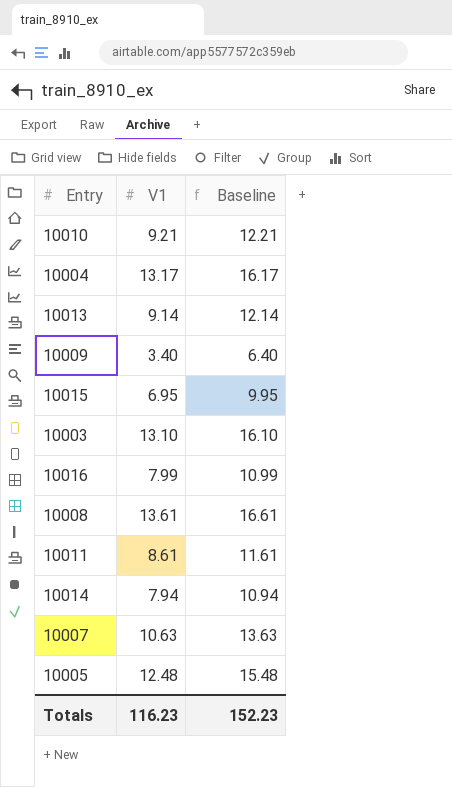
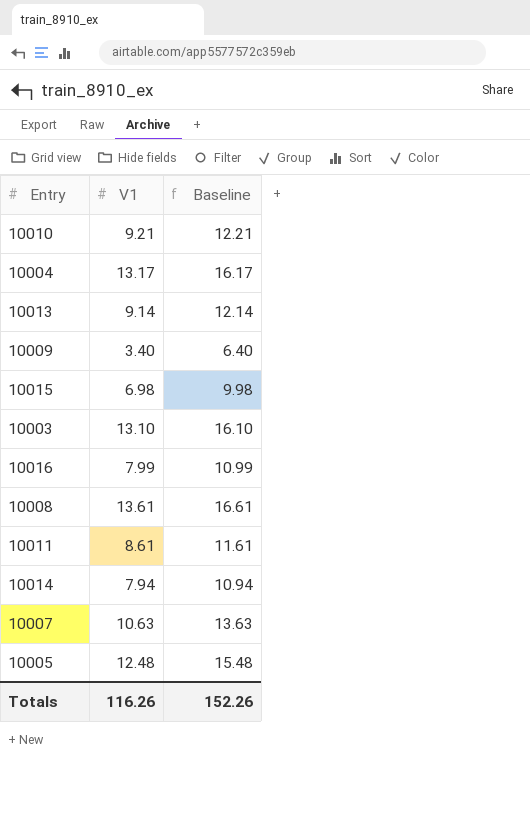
10015 | V1: 6.95 -> 6.98
10015 | Baseline: 9.95 -> 9.98
Totals | V1: 116.23 -> 116.26
Totals | Baseline: 152.23 -> 152.26

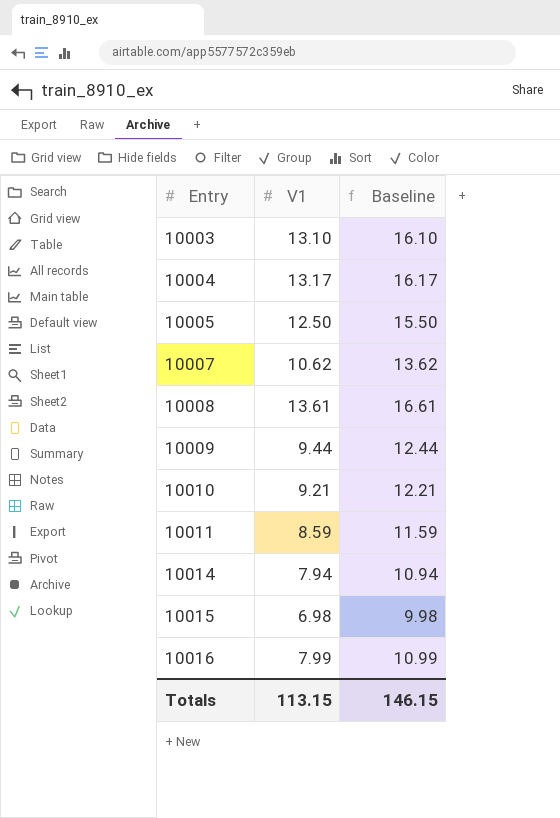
row order: none -> Entry ascending
row 10013: 9.14 | 12.14 -> none
10005 | V1: 12.48 -> 12.50
10005 | Baseline: 15.48 -> 15.50
10007 | V1: 10.63 -> 10.62
10007 | Baseline: 13.63 -> 13.62
10009 | V1: 3.40 -> 9.44
10009 | Baseline: 6.40 -> 12.44
10011 | V1: 8.61 -> 8.59
10011 | Baseline: 11.61 -> 11.59
Totals | V1: 116.26 -> 113.15
Totals | Baseline: 152.26 -> 146.15

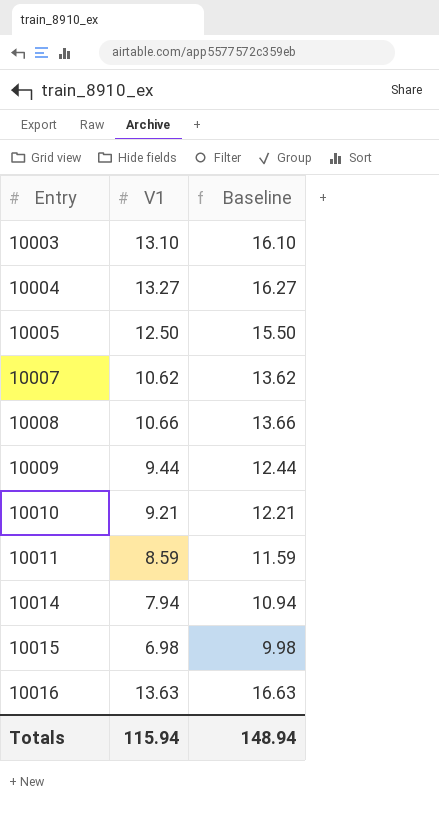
10004 | V1: 13.17 -> 13.27
10004 | Baseline: 16.17 -> 16.27
10008 | V1: 13.61 -> 10.66
10008 | Baseline: 16.61 -> 13.66
10016 | V1: 7.99 -> 13.63
10016 | Baseline: 10.99 -> 16.63
Totals | V1: 113.15 -> 115.94
Totals | Baseline: 146.15 -> 148.94

